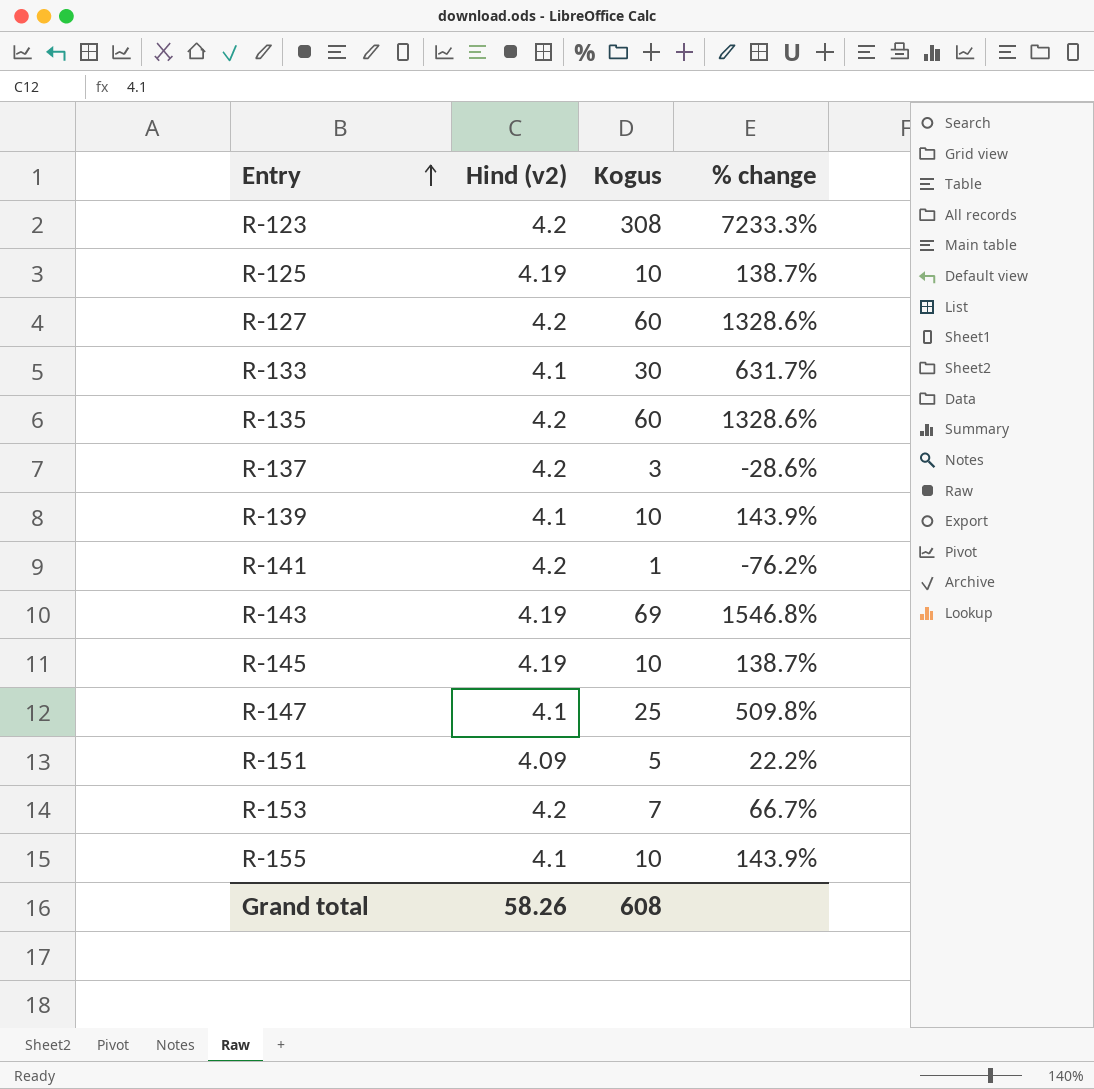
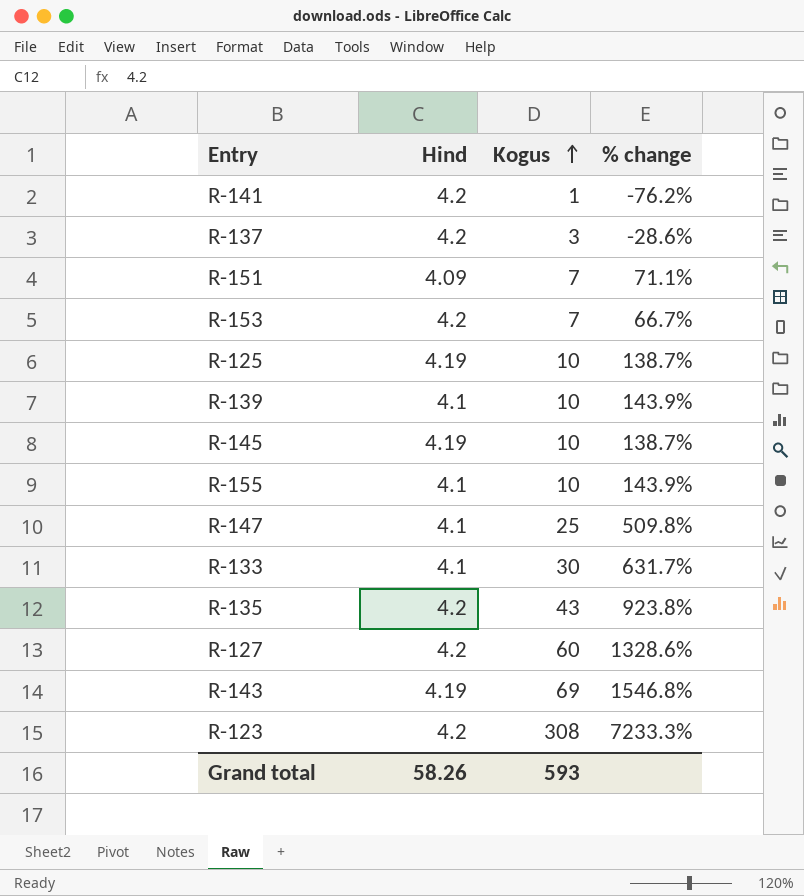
row order: Entry ascending -> Kogus ascending
column name: Hind (v2) -> Hind
R-151 | Kogus: 5 -> 7
R-151 | % change: 22.2% -> 71.1%
R-135 | Kogus: 60 -> 43
R-135 | % change: 1328.6% -> 923.8%
Grand total | Kogus: 608 -> 593

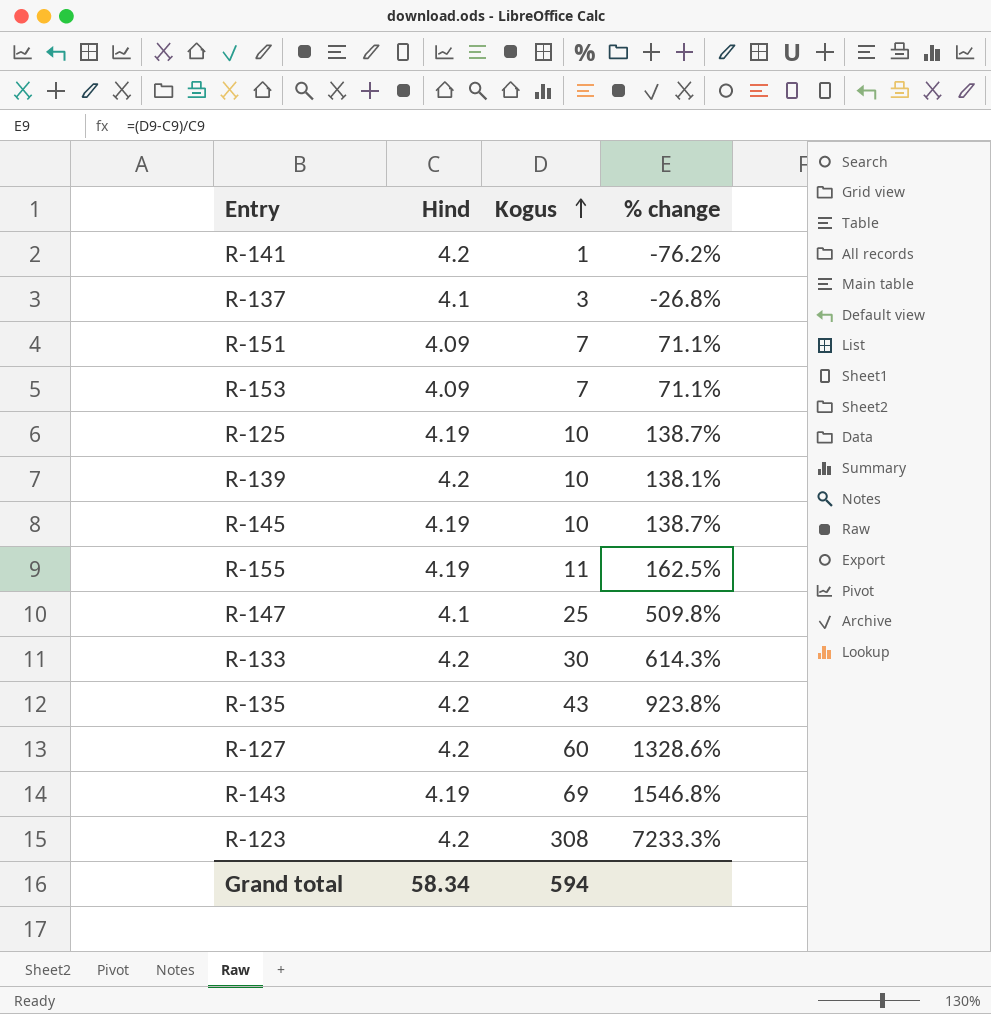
R-137 | Hind: 4.2 -> 4.1
R-137 | % change: -28.6% -> -26.8%
R-153 | Hind: 4.2 -> 4.09
R-153 | % change: 66.7% -> 71.1%
R-139 | Hind: 4.1 -> 4.2
R-139 | % change: 143.9% -> 138.1%
R-155 | Hind: 4.1 -> 4.19
R-155 | Kogus: 10 -> 11
R-155 | % change: 143.9% -> 162.5%
R-133 | Hind: 4.1 -> 4.2
R-133 | % change: 631.7% -> 614.3%
Grand total | Hind: 58.26 -> 58.34
Grand total | Kogus: 593 -> 594

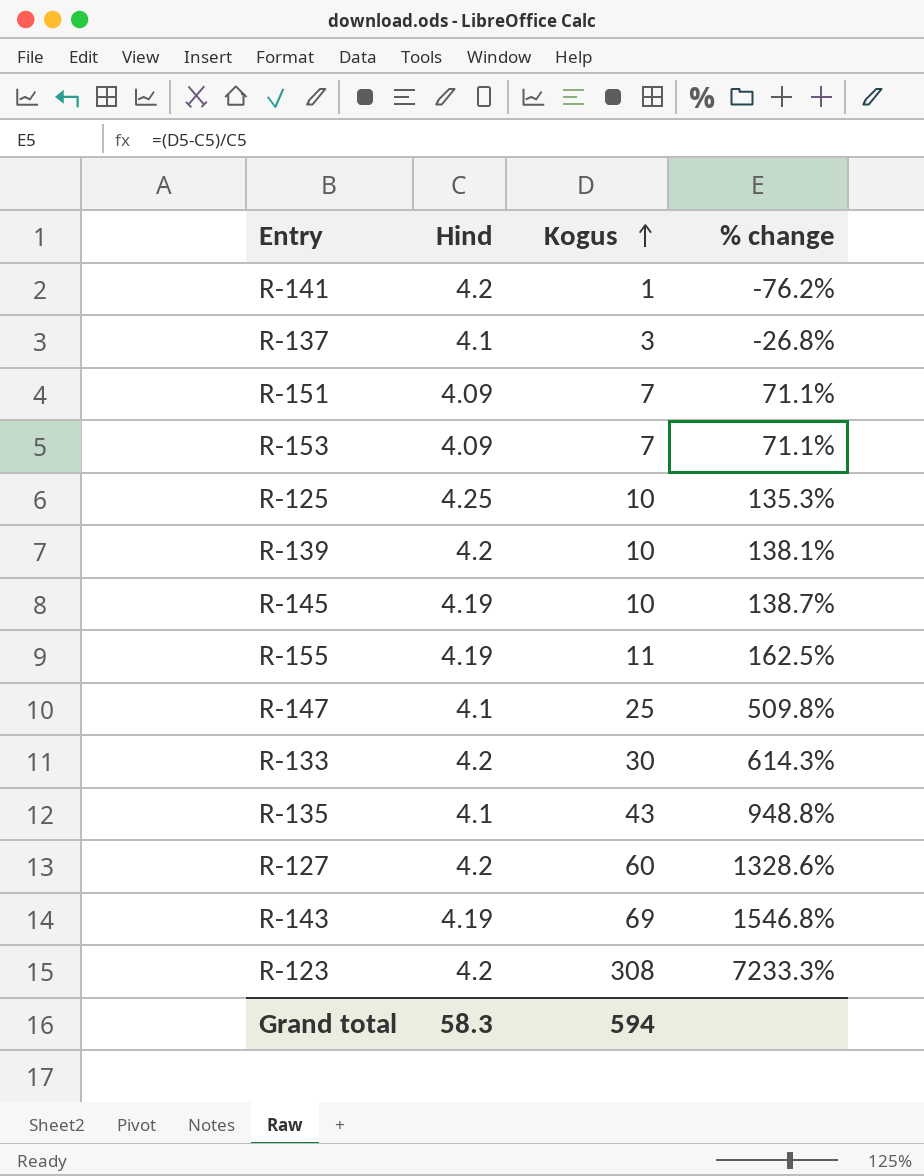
R-125 | Hind: 4.19 -> 4.25
R-125 | % change: 138.7% -> 135.3%
R-135 | Hind: 4.2 -> 4.1
R-135 | % change: 923.8% -> 948.8%
Grand total | Hind: 58.34 -> 58.3

